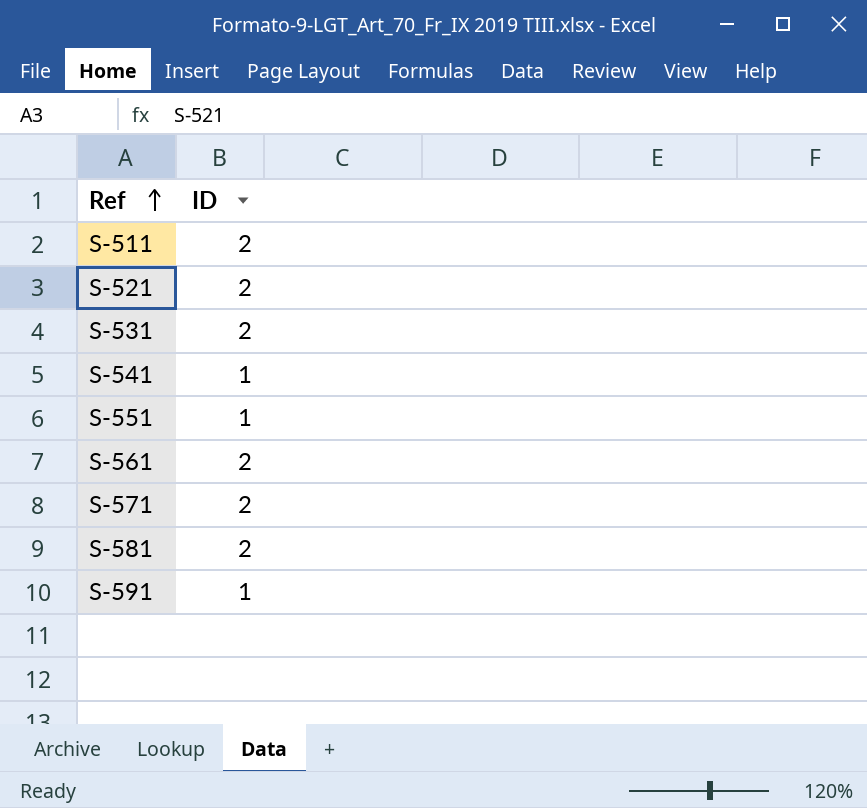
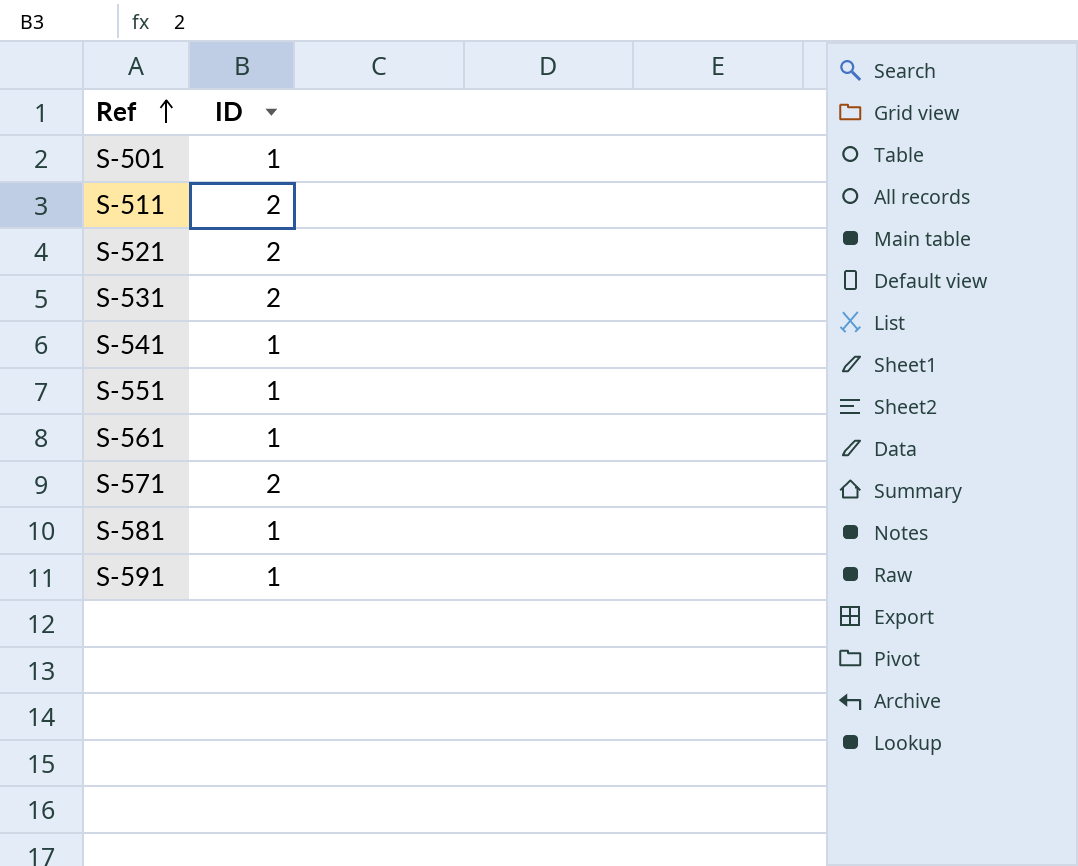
row S-501: none -> 1
S-561 | ID: 2 -> 1
S-581 | ID: 2 -> 1

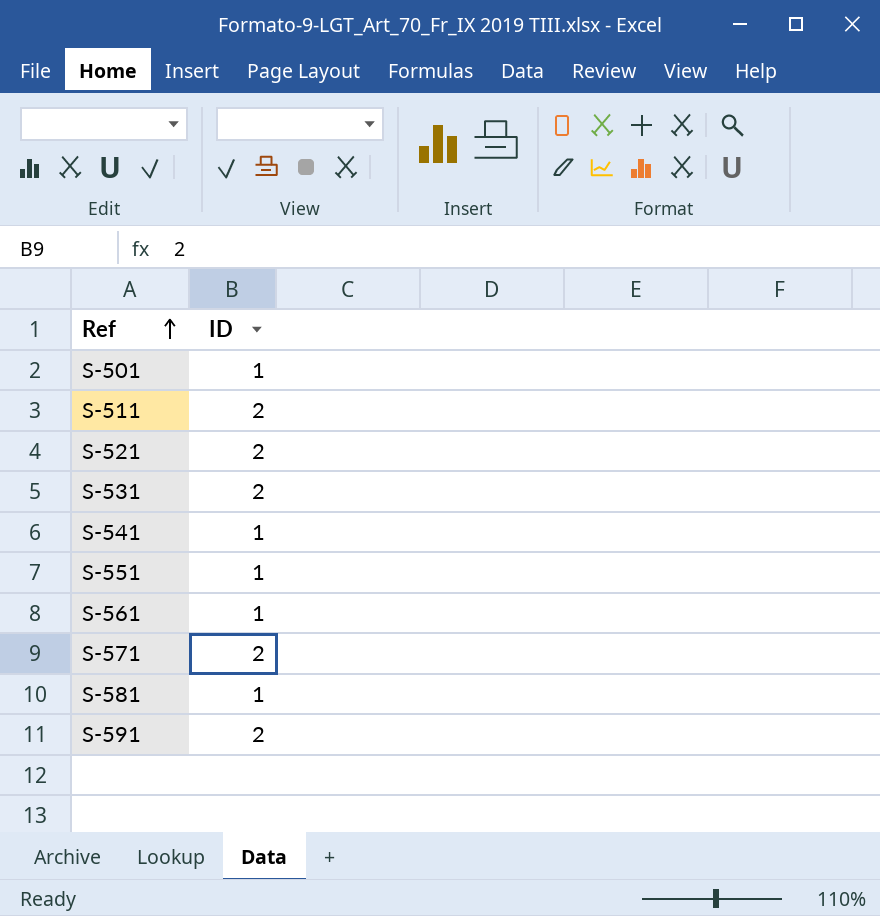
S-591 | ID: 1 -> 2

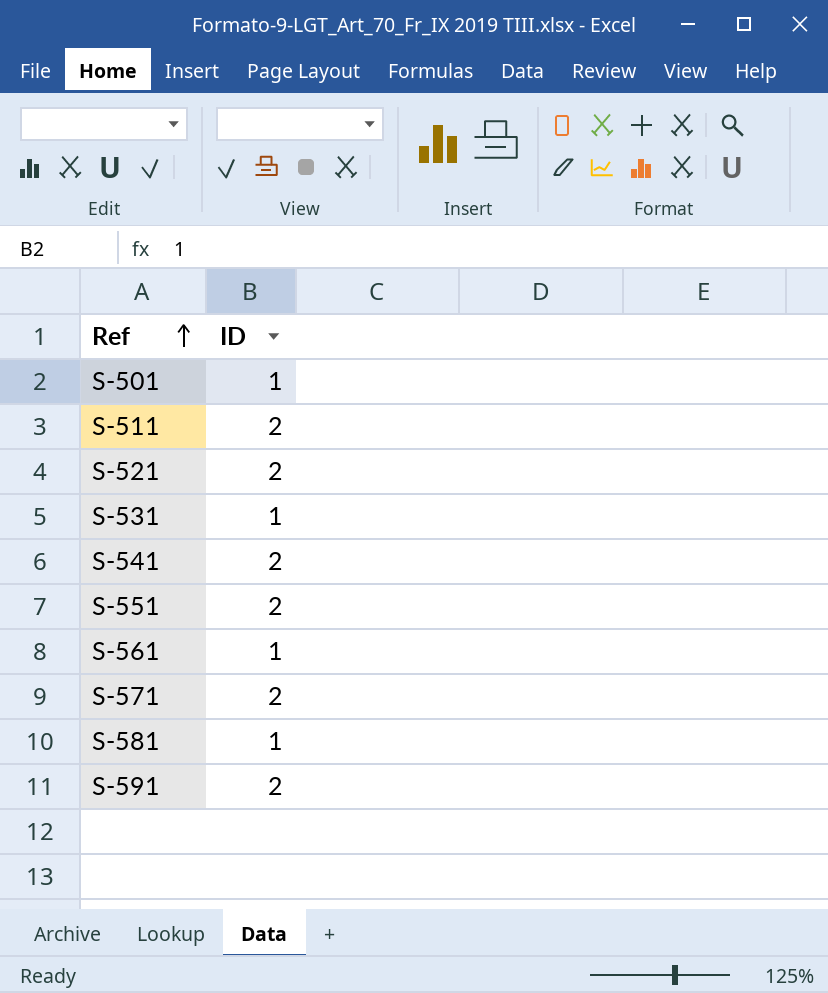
S-531 | ID: 2 -> 1
S-541 | ID: 1 -> 2
S-551 | ID: 1 -> 2

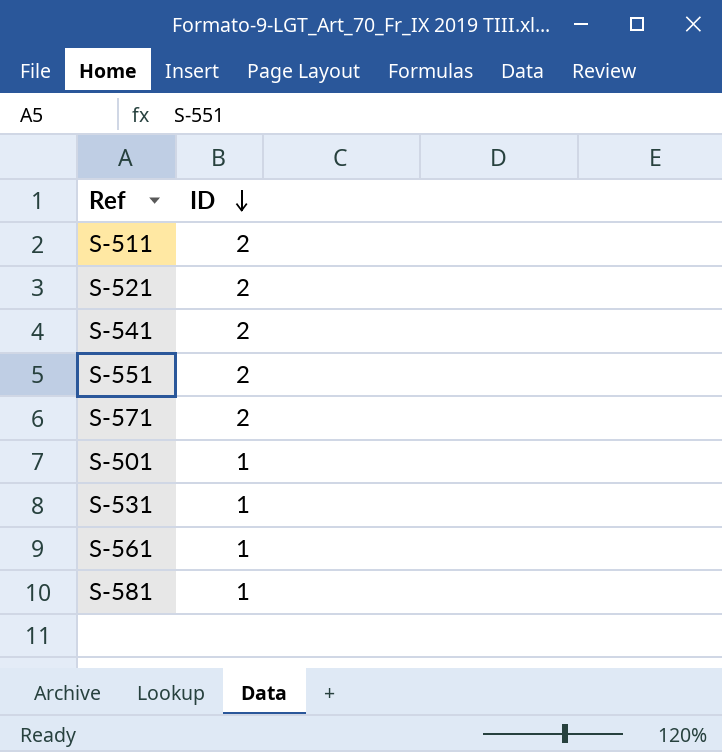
row order: Ref ascending -> ID descending
row S-591: 2 -> none

